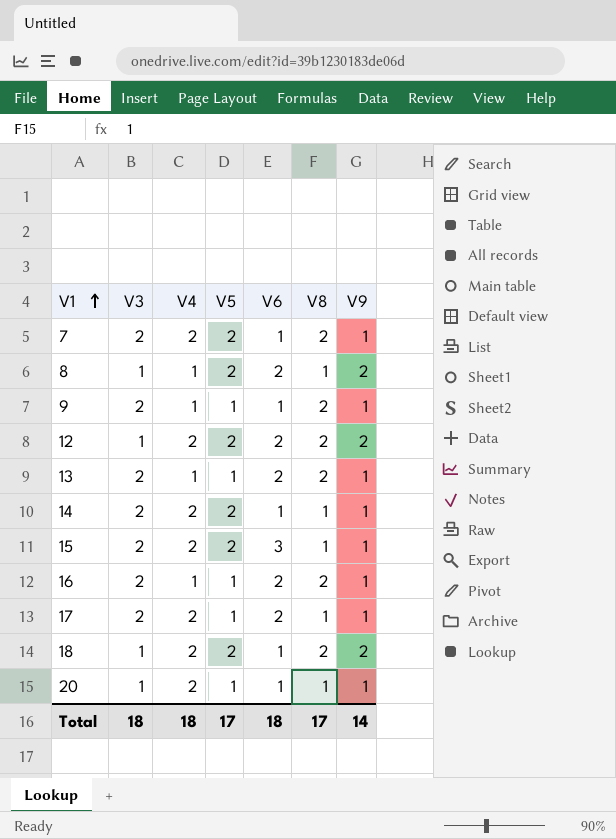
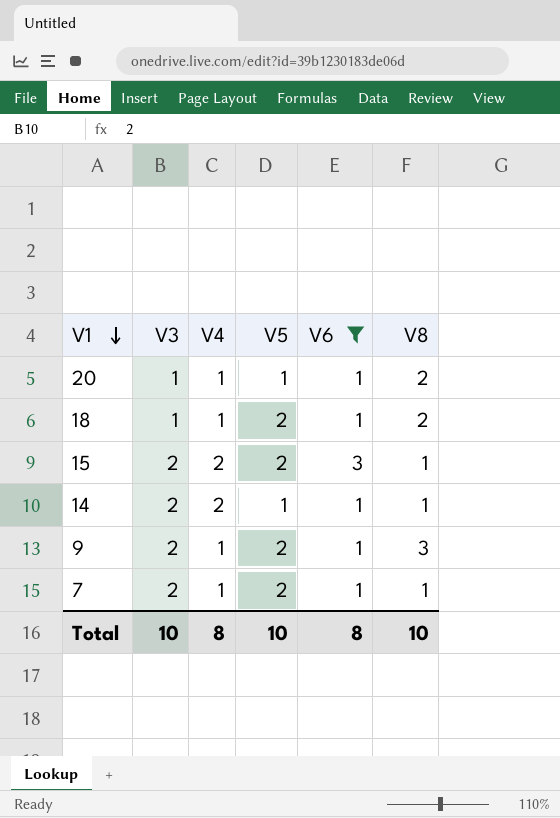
filter: none -> V6 != 2
row order: V1 ascending -> V1 descending
column V9 | position: 7 -> none
20 | V4: 2 -> 1
20 | V8: 1 -> 2
18 | V4: 2 -> 1
14 | V5: 2 -> 1
9 | V5: 1 -> 2
9 | V8: 2 -> 3
7 | V4: 2 -> 1
7 | V8: 2 -> 1
Total | V3: 18 -> 10
Total | V4: 18 -> 8
Total | V5: 17 -> 10
Total | V6: 18 -> 8
Total | V8: 17 -> 10

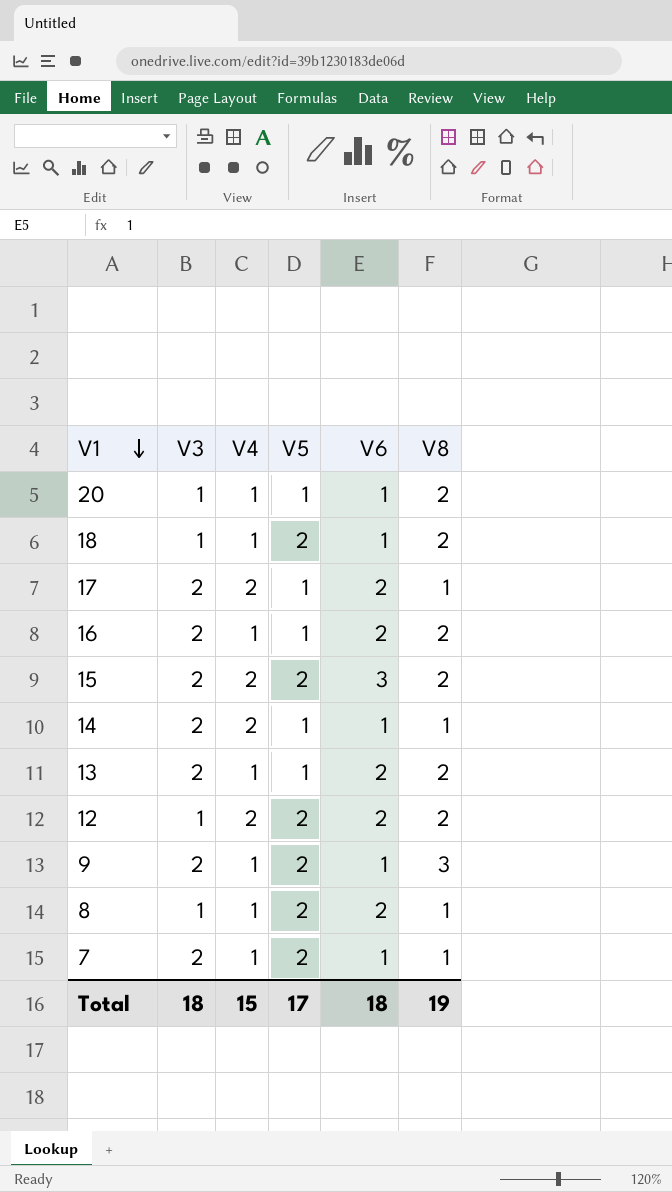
filter: V6 != 2 -> none
15 | V8: 1 -> 2
Total | V3: 10 -> 18
Total | V4: 8 -> 15
Total | V5: 10 -> 17
Total | V6: 8 -> 18
Total | V8: 10 -> 19

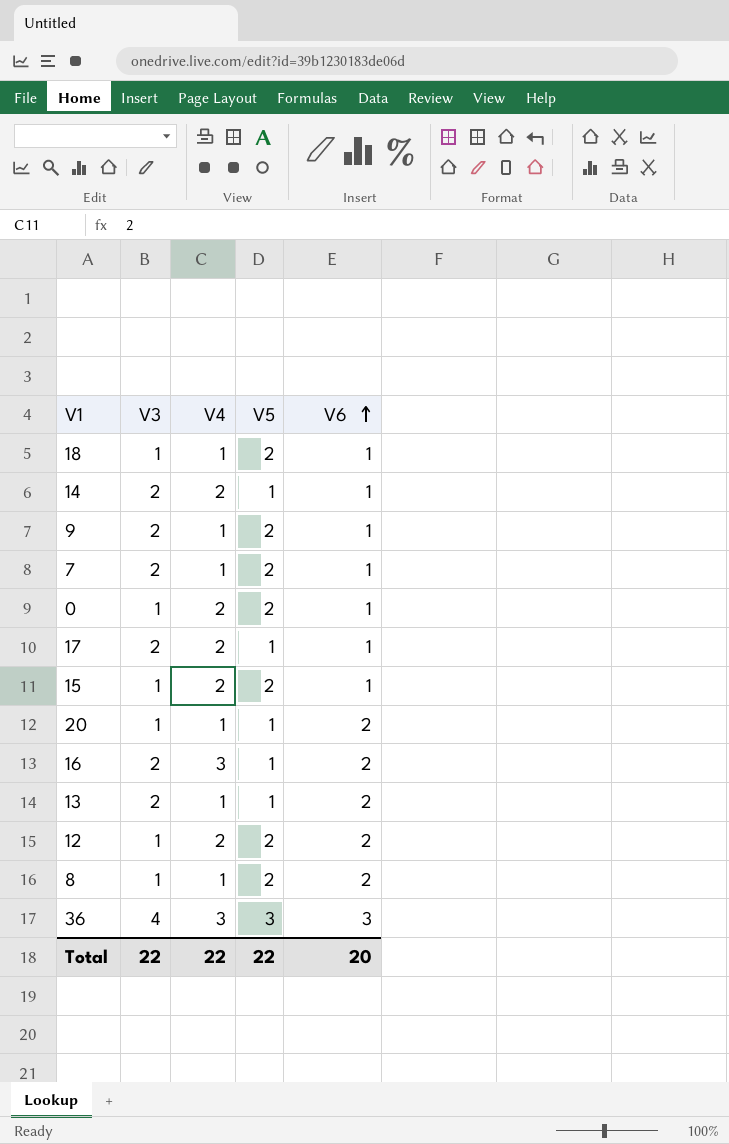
row order: V1 descending -> V6 ascending
column V8 | position: 6 -> none
row 0: none -> 1 | 2 | 2 | 1
17 | V6: 2 -> 1
15 | V3: 2 -> 1
15 | V6: 3 -> 1
20 | V6: 1 -> 2
16 | V4: 1 -> 3
row 36: none -> 4 | 3 | 3 | 3
Total | V3: 18 -> 22
Total | V4: 15 -> 22
Total | V5: 17 -> 22
Total | V6: 18 -> 20

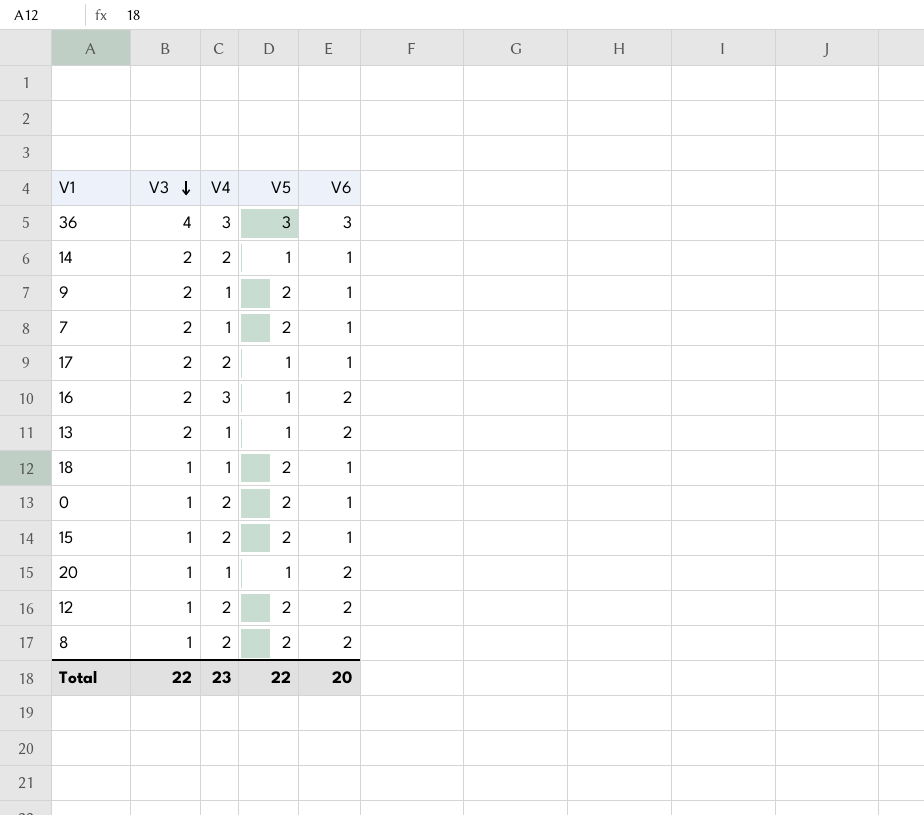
row order: V6 ascending -> V3 descending
8 | V4: 1 -> 2
Total | V4: 22 -> 23

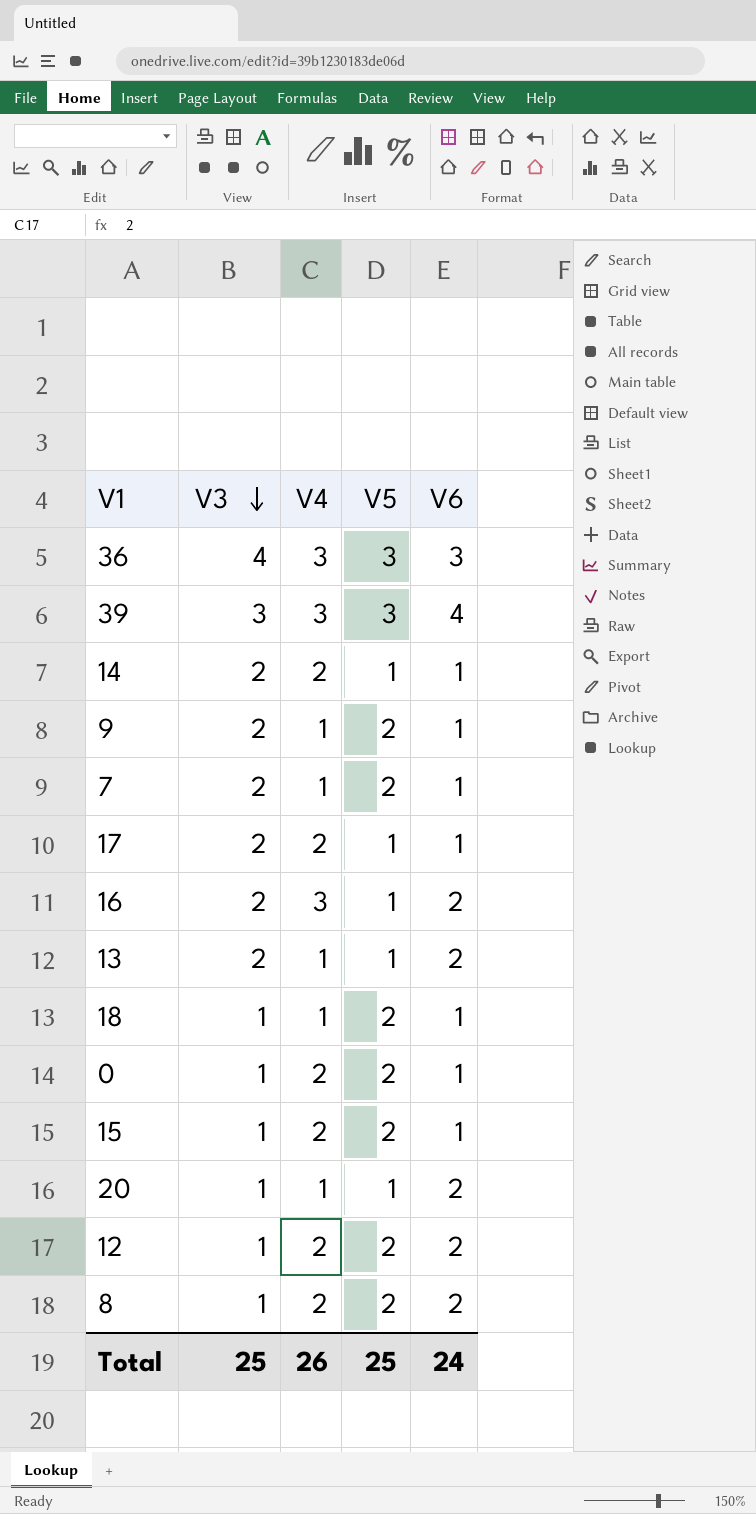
row 39: none -> 3 | 3 | 3 | 4
Total | V3: 22 -> 25
Total | V4: 23 -> 26
Total | V5: 22 -> 25
Total | V6: 20 -> 24

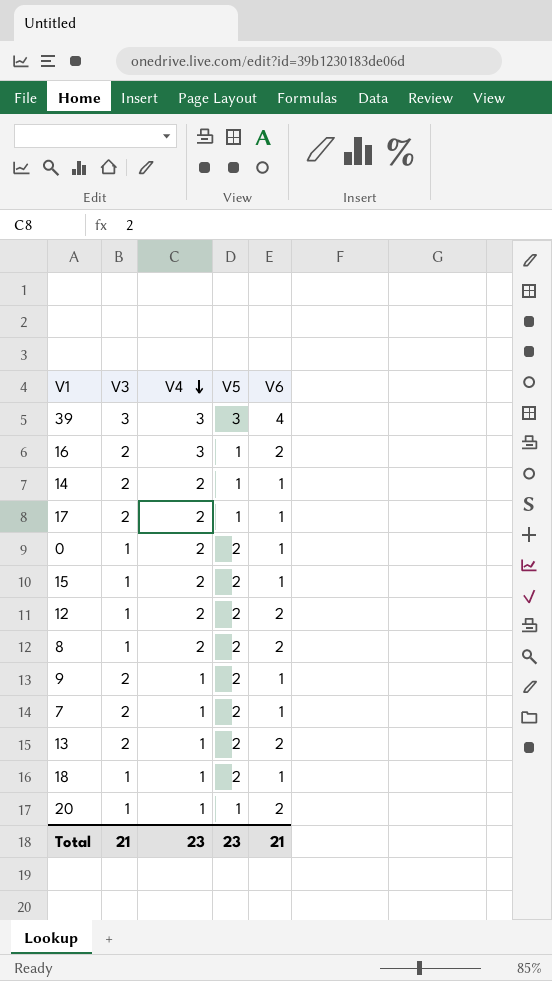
row order: V3 descending -> V4 descending
row 36: 4 | 3 | 3 | 3 -> none
13 | V5: 1 -> 2
Total | V3: 25 -> 21
Total | V4: 26 -> 23
Total | V5: 25 -> 23
Total | V6: 24 -> 21

